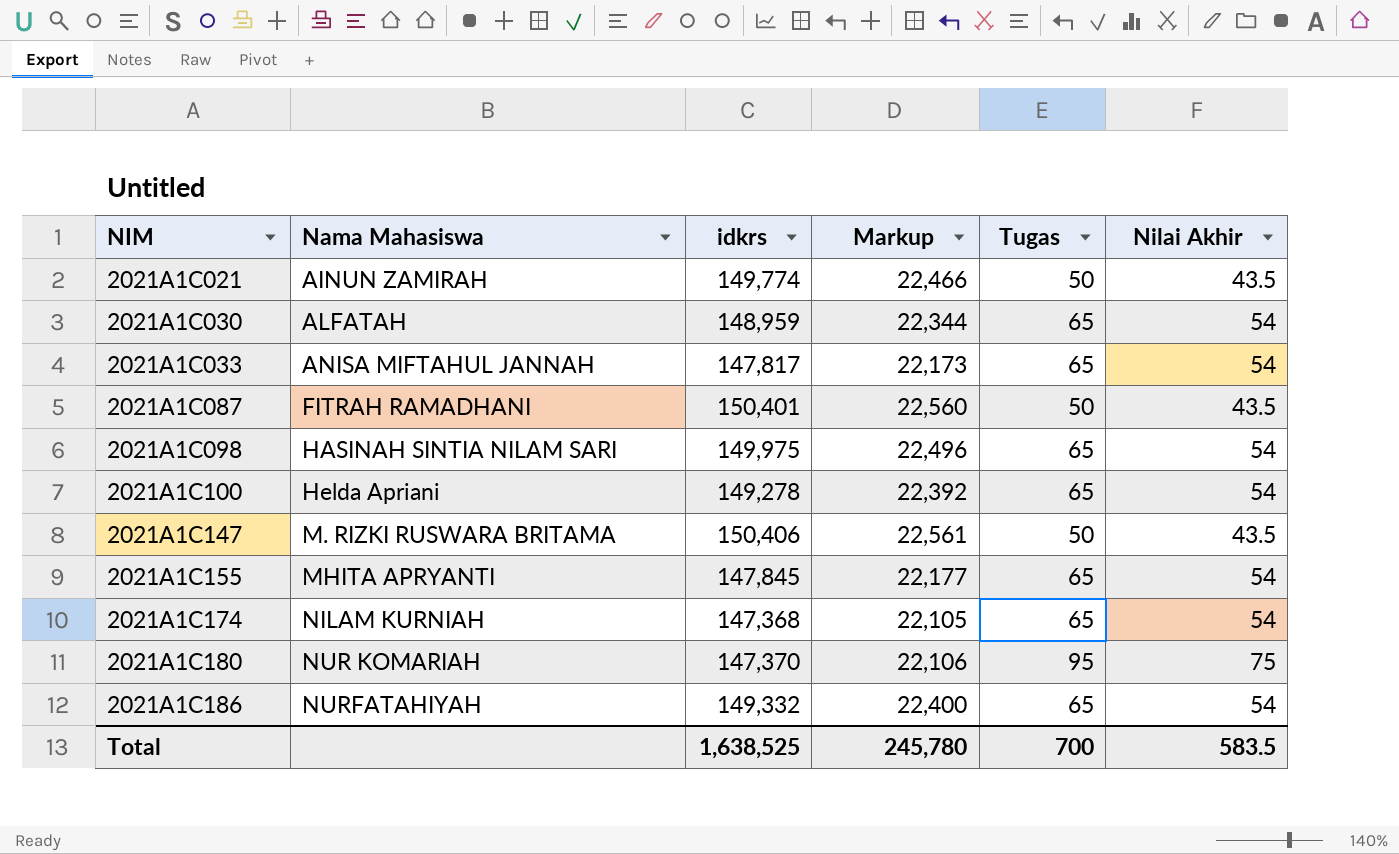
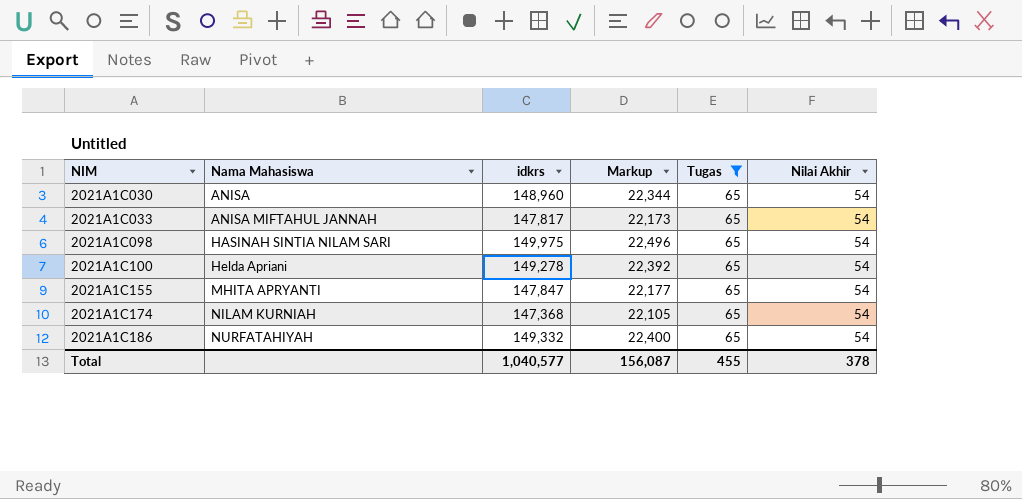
filter: none -> Tugas = 65
2021A1C030 | Nama Mahasiswa: ALFATAH -> ANISA
2021A1C030 | idkrs: 148,959 -> 148,960
2021A1C155 | idkrs: 147,845 -> 147,847
Total | idkrs: 1,638,525 -> 1,040,577
Total | Markup: 245,780 -> 156,087
Total | Tugas: 700 -> 455
Total | Nilai Akhir: 583.5 -> 378

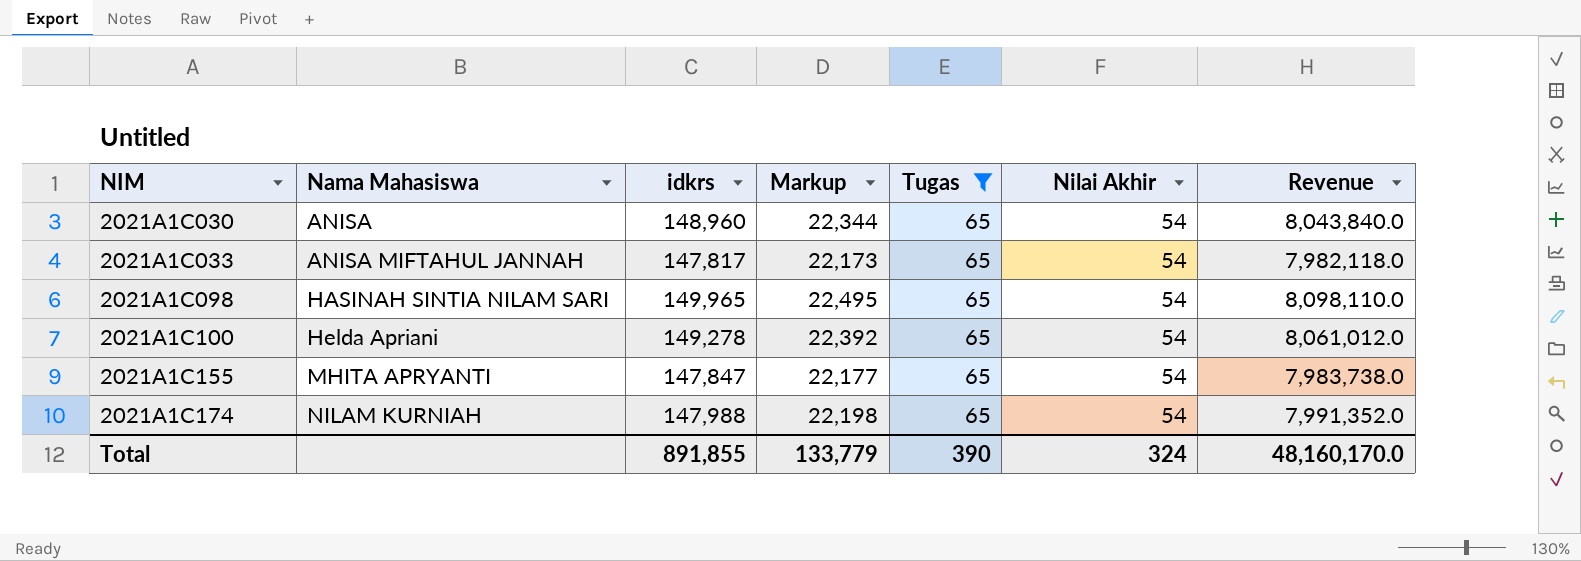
column Revenue | formula: none -> [idkrs] * [Nilai Akhir]
row 2021A1C186: NURFATAHIYAH | 149,332 | 22,400 | 65 | 54 -> none
2021A1C098 | idkrs: 149,975 -> 149,965
2021A1C098 | Markup: 22,496 -> 22,495
2021A1C174 | idkrs: 147,368 -> 147,988
2021A1C174 | Markup: 22,105 -> 22,198
Total | idkrs: 1,040,577 -> 891,855
Total | Markup: 156,087 -> 133,779
Total | Tugas: 455 -> 390
Total | Nilai Akhir: 378 -> 324

